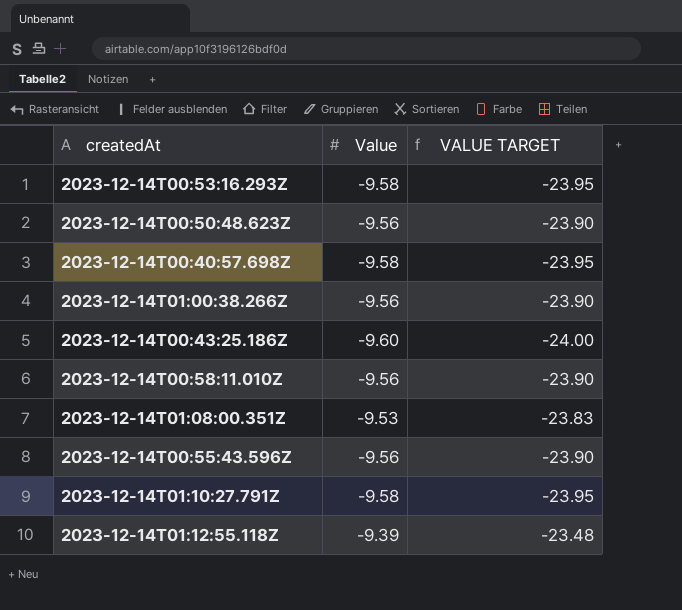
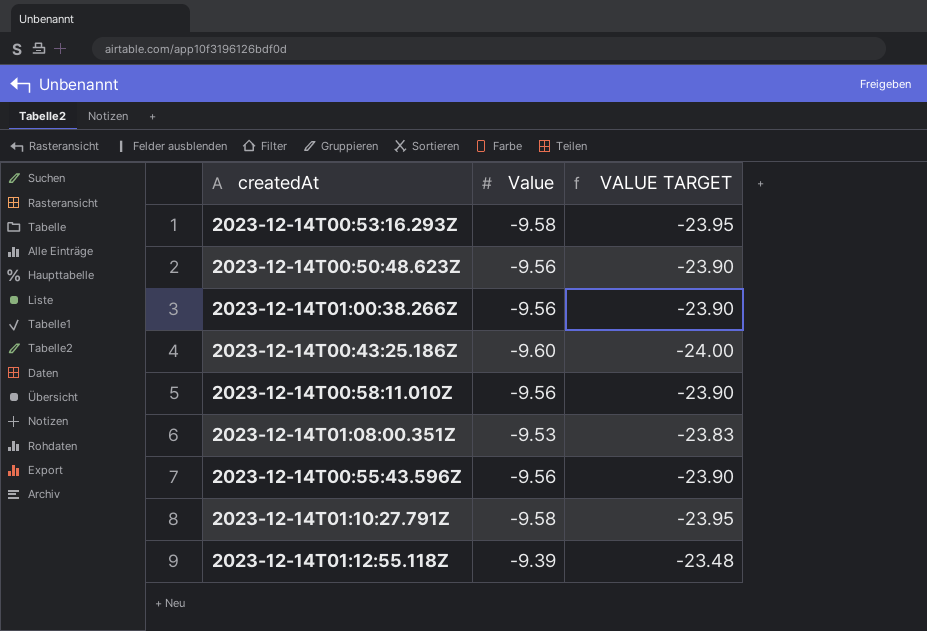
row 2023-12-14T00:40:57.698Z: -9.58 | -23.95 -> none

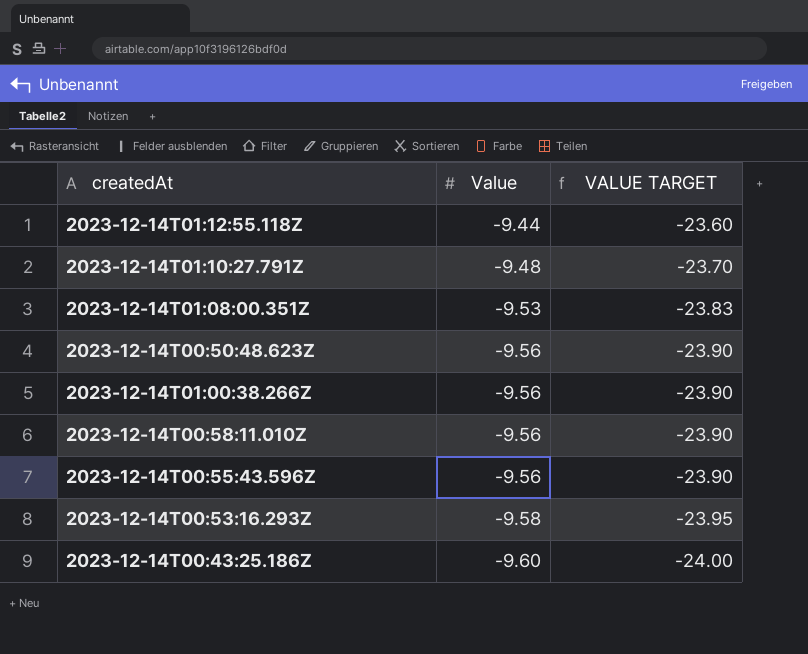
row order: none -> Value descending
2023-12-14T01:12:55.118Z | Value: -9.39 -> -9.44
2023-12-14T01:12:55.118Z | VALUE TARGET: -23.48 -> -23.60
2023-12-14T01:10:27.791Z | Value: -9.58 -> -9.48
2023-12-14T01:10:27.791Z | VALUE TARGET: -23.95 -> -23.70

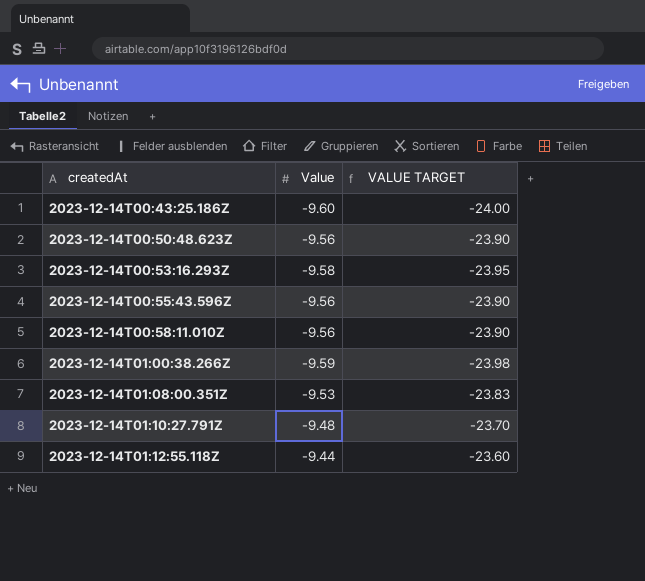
row order: Value descending -> createdAt ascending
2023-12-14T01:00:38.266Z | Value: -9.56 -> -9.59
2023-12-14T01:00:38.266Z | VALUE TARGET: -23.90 -> -23.98

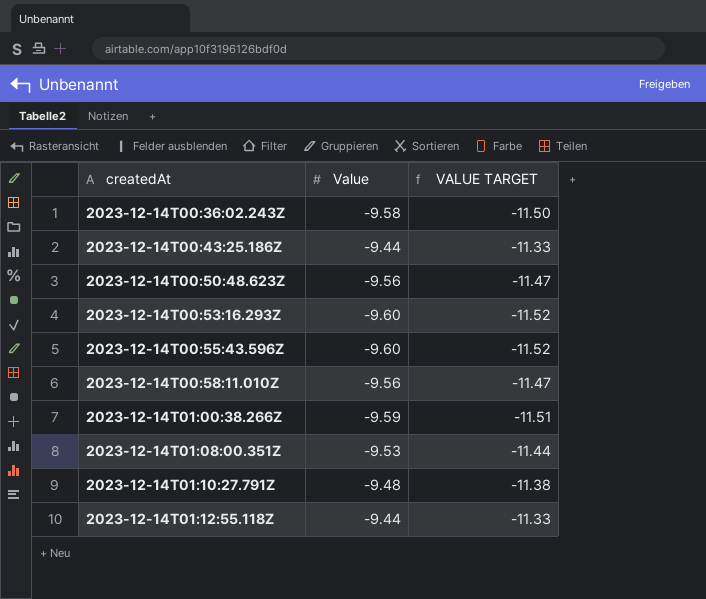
column VALUE TARGET | formula: [Value] * 2.5 -> [Value] * 1.2
row 2023-12-14T00:36:02.243Z: none -> -9.58 | -11.50
2023-12-14T00:43:25.186Z | Value: -9.60 -> -9.44
2023-12-14T00:53:16.293Z | Value: -9.58 -> -9.60
2023-12-14T00:55:43.596Z | Value: -9.56 -> -9.60

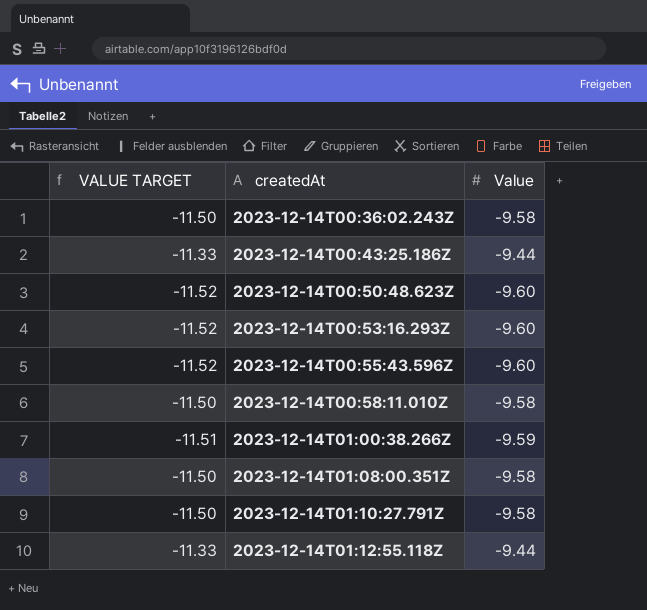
column VALUE TARGET | position: 3 -> 1
2023-12-14T00:50:48.623Z | VALUE TARGET: -11.47 -> -11.52
2023-12-14T00:50:48.623Z | Value: -9.56 -> -9.60
2023-12-14T00:58:11.010Z | VALUE TARGET: -11.47 -> -11.50
2023-12-14T00:58:11.010Z | Value: -9.56 -> -9.58
2023-12-14T01:08:00.351Z | VALUE TARGET: -11.44 -> -11.50
2023-12-14T01:08:00.351Z | Value: -9.53 -> -9.58
2023-12-14T01:10:27.791Z | VALUE TARGET: -11.38 -> -11.50
2023-12-14T01:10:27.791Z | Value: -9.48 -> -9.58

